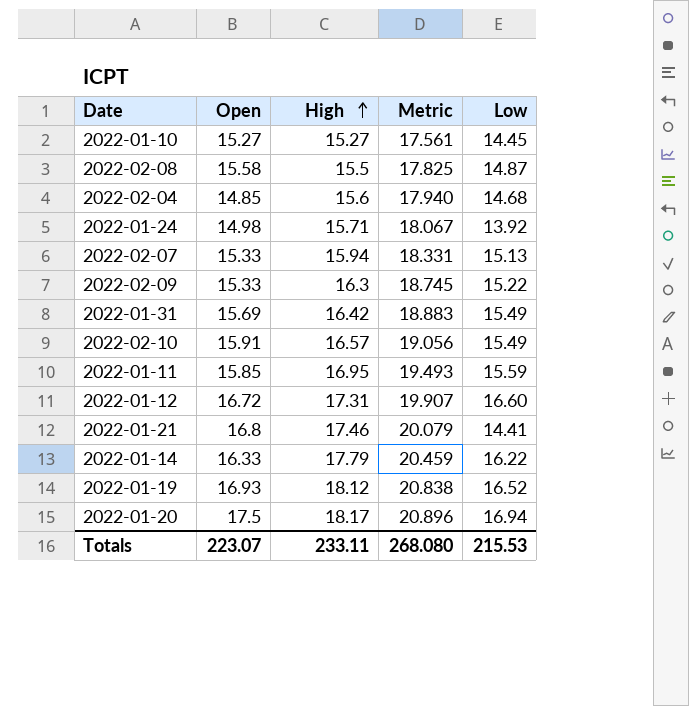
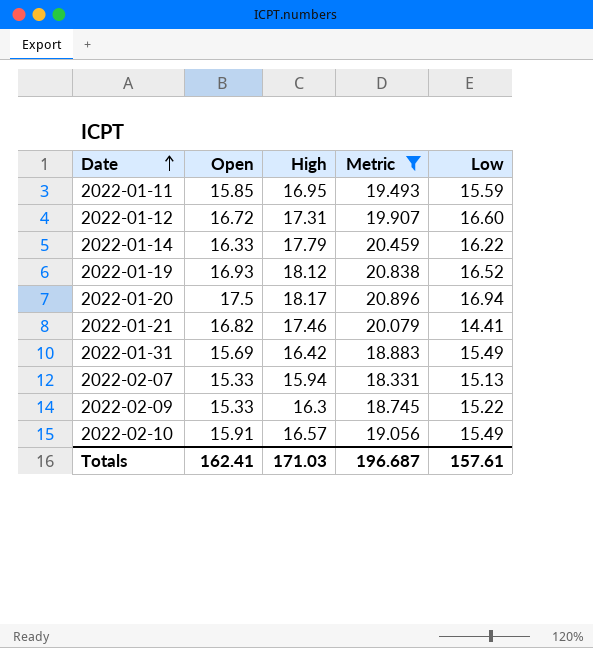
filter: none -> Metric >= 18.331
row order: High ascending -> Date ascending
2022-01-21 | Open: 16.8 -> 16.82
Totals | Open: 223.07 -> 162.41
Totals | High: 233.11 -> 171.03
Totals | Metric: 268.080 -> 196.687
Totals | Low: 215.53 -> 157.61

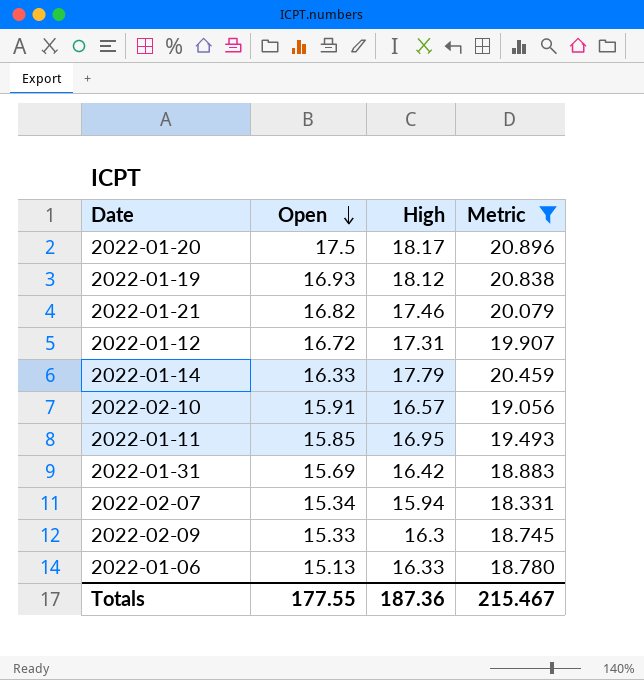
row order: Date ascending -> Open descending
column Low | position: 5 -> none
2022-02-07 | Open: 15.33 -> 15.34
row 2022-01-06: none -> 15.13 | 16.33 | 18.780
Totals | Open: 162.41 -> 177.55
Totals | High: 171.03 -> 187.36
Totals | Metric: 196.687 -> 215.467

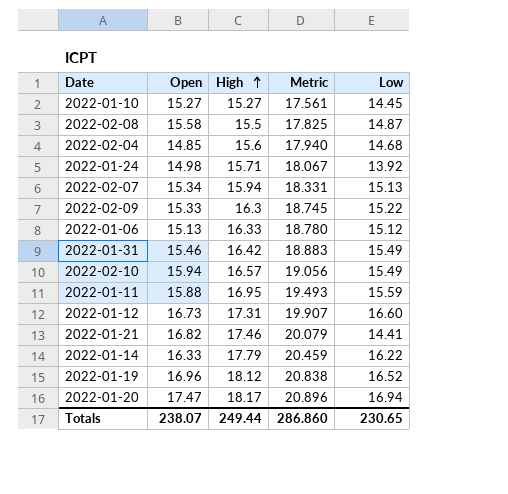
filter: Metric >= 18.331 -> none
row order: Open descending -> High ascending
column Low | position: none -> 5
2022-01-31 | Open: 15.69 -> 15.46
2022-02-10 | Open: 15.91 -> 15.94
2022-01-11 | Open: 15.85 -> 15.88
2022-01-12 | Open: 16.72 -> 16.73
2022-01-19 | Open: 16.93 -> 16.96
2022-01-20 | Open: 17.5 -> 17.47
Totals | Open: 177.55 -> 238.07
Totals | High: 187.36 -> 249.44
Totals | Metric: 215.467 -> 286.860

